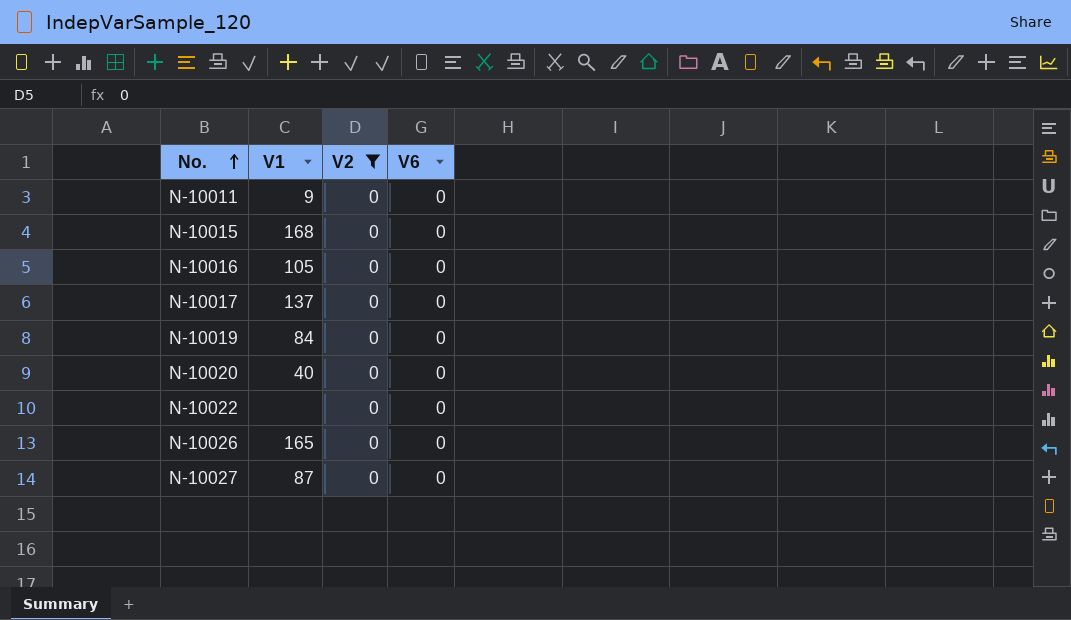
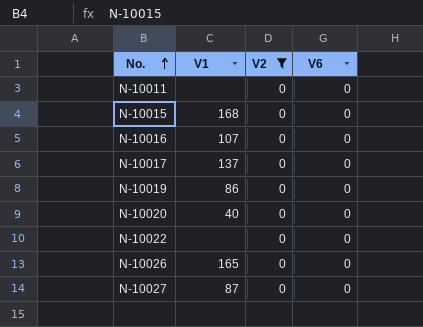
N-10011 | V1: 9 -> none
N-10016 | V1: 105 -> 107
N-10019 | V1: 84 -> 86

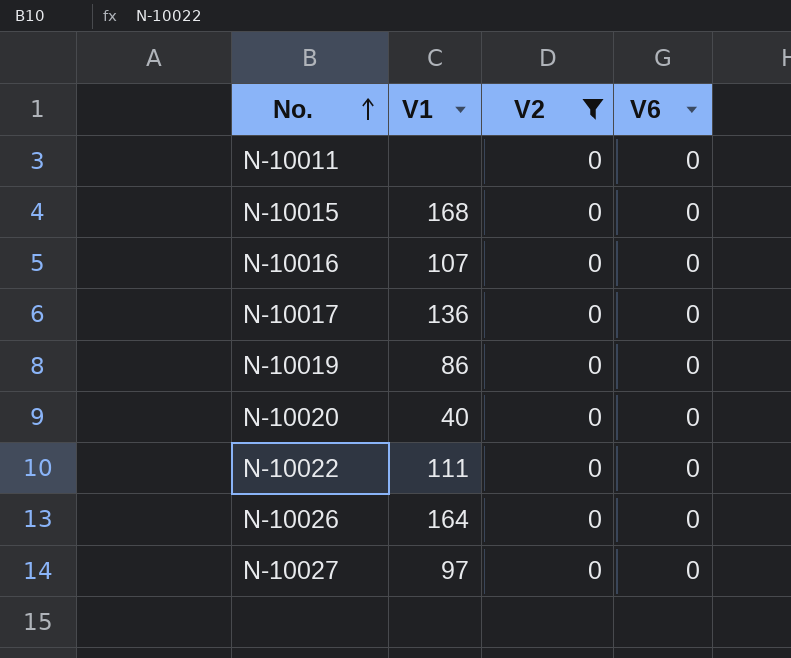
N-10017 | V1: 137 -> 136
N-10022 | V1: none -> 111
N-10026 | V1: 165 -> 164
N-10027 | V1: 87 -> 97

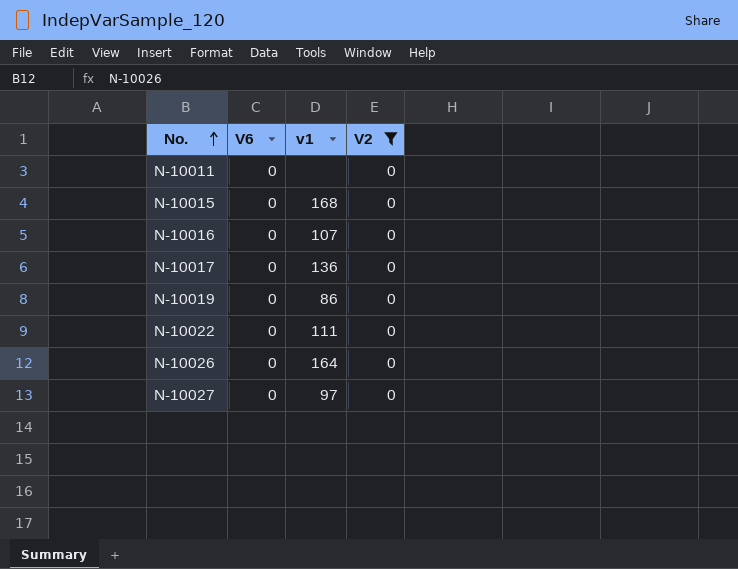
column V6 | position: 4 -> 2
column name: V1 -> v1
row N-10020: 40 | 0 | 0 -> none

